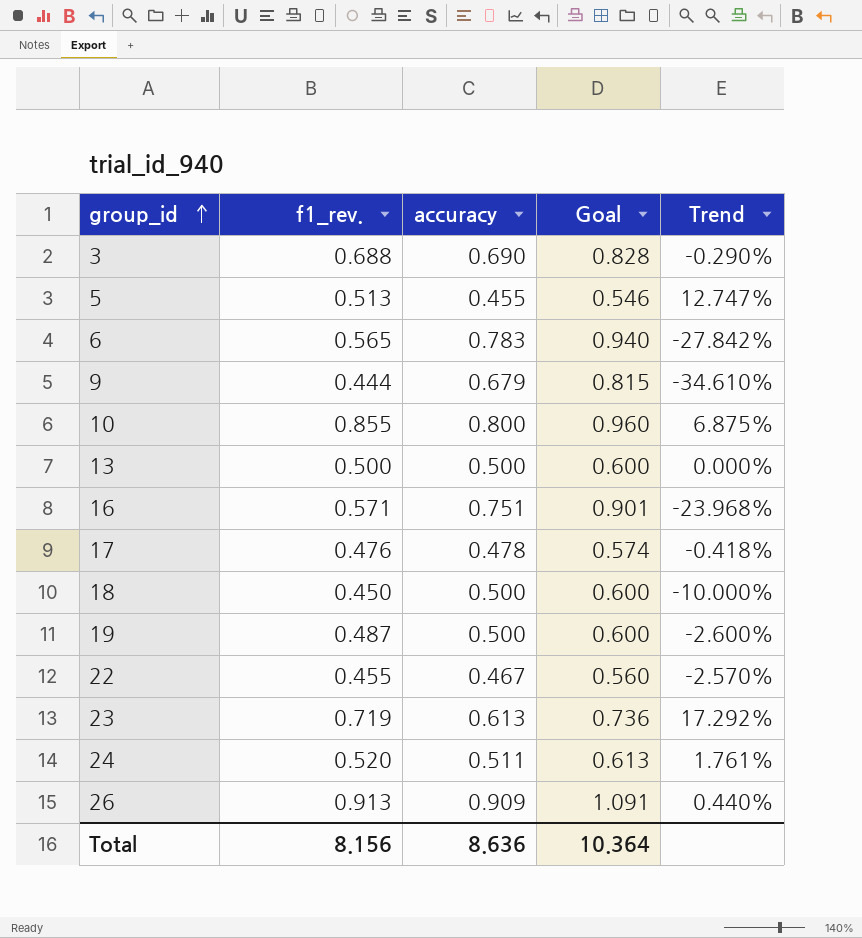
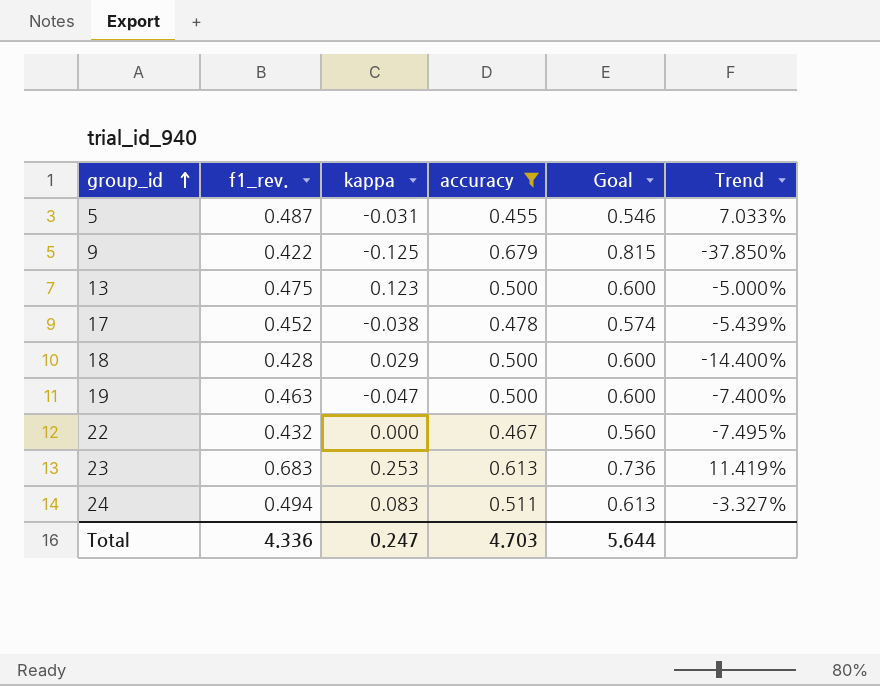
filter: none -> accuracy <= 0.679
column kappa | position: none -> 3
5 | f1_rev.: 0.513 -> 0.487
5 | Trend: 12.747% -> 7.033%
9 | f1_rev.: 0.444 -> 0.422
9 | Trend: -34.610% -> -37.850%
13 | f1_rev.: 0.500 -> 0.475
13 | Trend: 0.000% -> -5.000%
17 | f1_rev.: 0.476 -> 0.452
17 | Trend: -0.418% -> -5.439%
18 | f1_rev.: 0.450 -> 0.428
18 | Trend: -10.000% -> -14.400%
19 | f1_rev.: 0.487 -> 0.463
19 | Trend: -2.600% -> -7.400%
22 | f1_rev.: 0.455 -> 0.432
22 | Trend: -2.570% -> -7.495%
23 | f1_rev.: 0.719 -> 0.683
23 | Trend: 17.292% -> 11.419%
24 | f1_rev.: 0.520 -> 0.494
24 | Trend: 1.761% -> -3.327%
Total | f1_rev.: 8.156 -> 4.336
Total | accuracy: 8.636 -> 4.703
Total | Goal: 10.364 -> 5.644

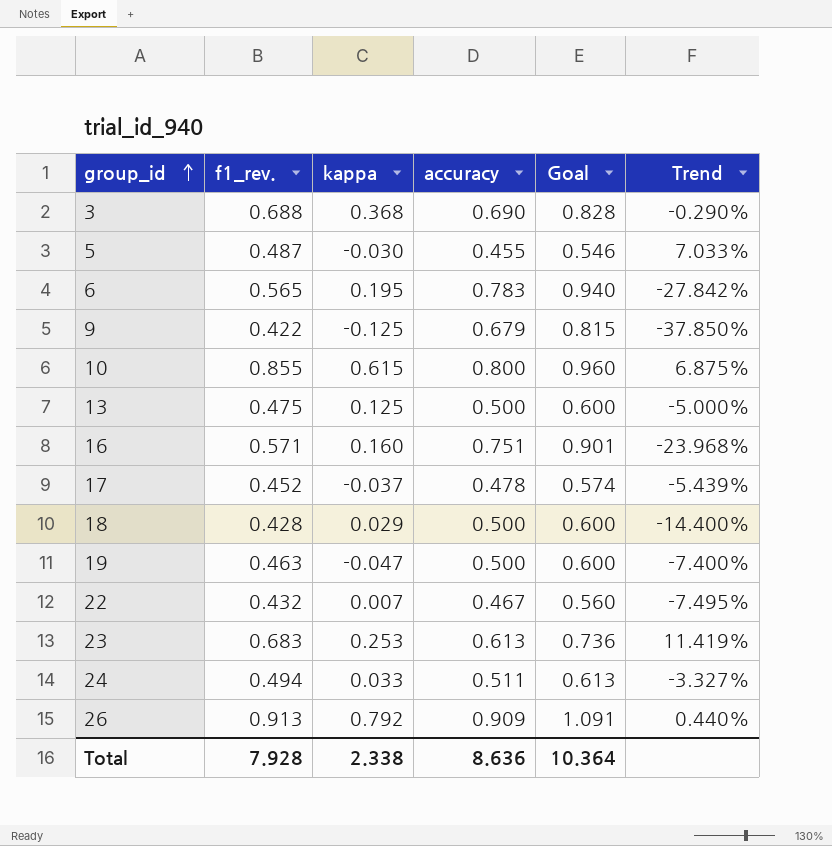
filter: accuracy <= 0.679 -> none
5 | kappa: -0.031 -> -0.030
13 | kappa: 0.123 -> 0.125
17 | kappa: -0.038 -> -0.037
22 | kappa: 0.000 -> 0.007
24 | kappa: 0.083 -> 0.033
Total | f1_rev.: 4.336 -> 7.928
Total | kappa: 0.247 -> 2.338
Total | accuracy: 4.703 -> 8.636
Total | Goal: 5.644 -> 10.364

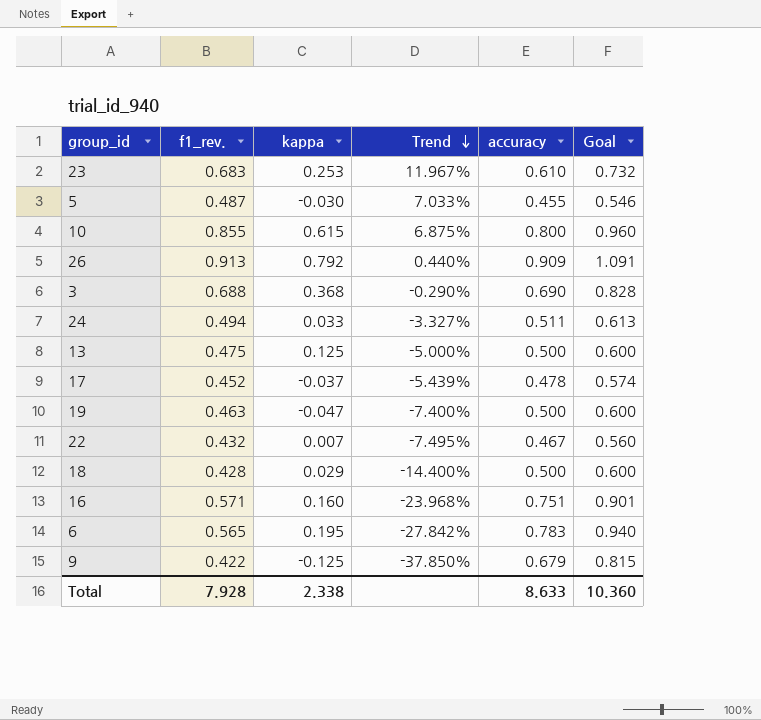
row order: group_id ascending -> Trend descending
column Trend | position: 6 -> 4
23 | Trend: 11.419% -> 11.967%
23 | accuracy: 0.613 -> 0.610
23 | Goal: 0.736 -> 0.732
Total | accuracy: 8.636 -> 8.633
Total | Goal: 10.364 -> 10.360

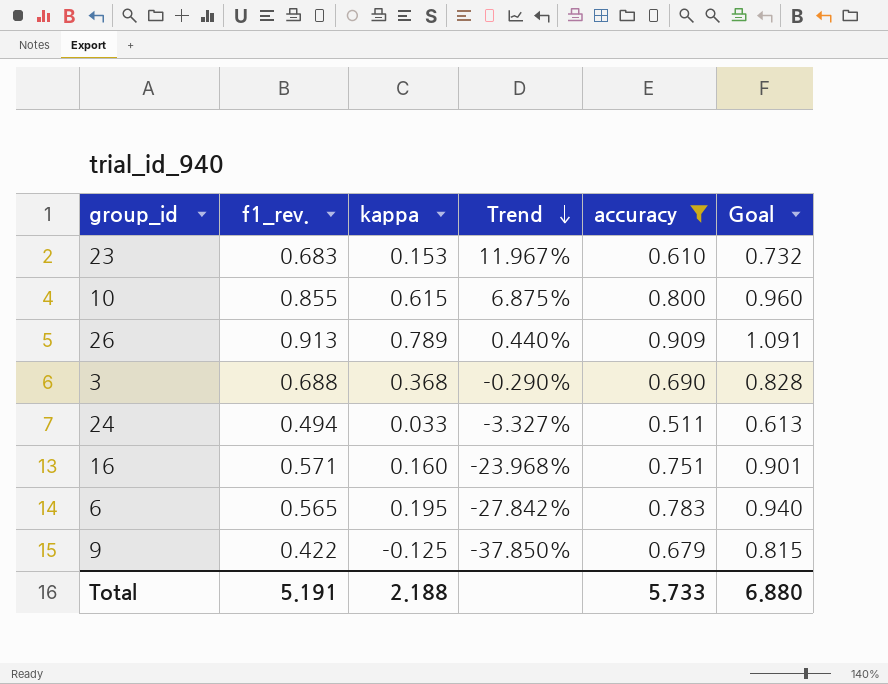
filter: none -> accuracy >= 0.511
23 | kappa: 0.253 -> 0.153
26 | kappa: 0.792 -> 0.789
Total | f1_rev.: 7.928 -> 5.191
Total | kappa: 2.338 -> 2.188
Total | accuracy: 8.633 -> 5.733
Total | Goal: 10.360 -> 6.880

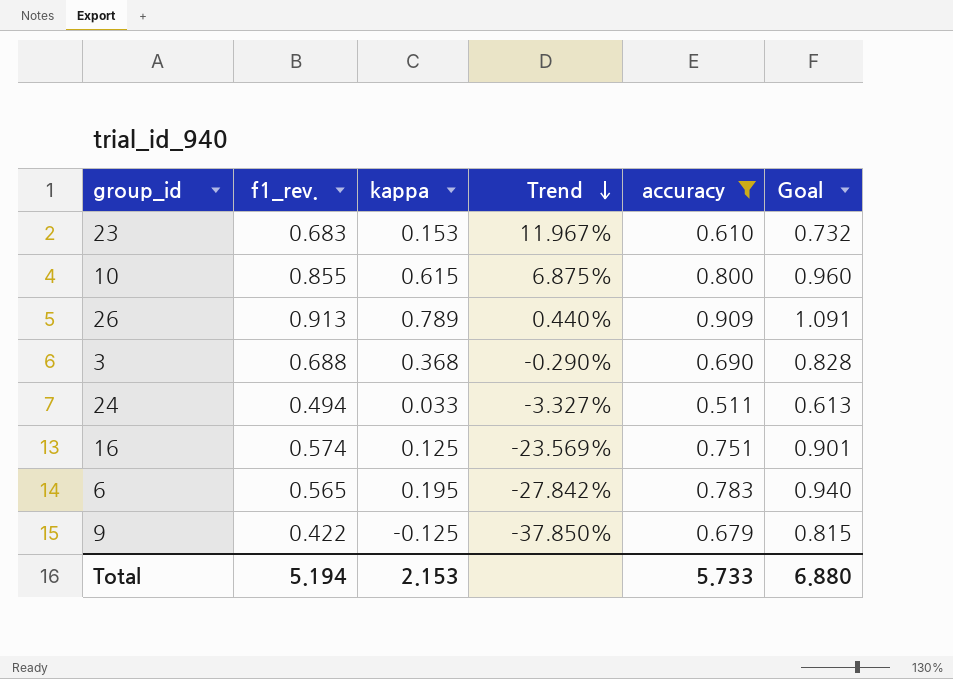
16 | f1_rev.: 0.571 -> 0.574
16 | kappa: 0.160 -> 0.125
16 | Trend: -23.968% -> -23.569%
Total | f1_rev.: 5.191 -> 5.194
Total | kappa: 2.188 -> 2.153

